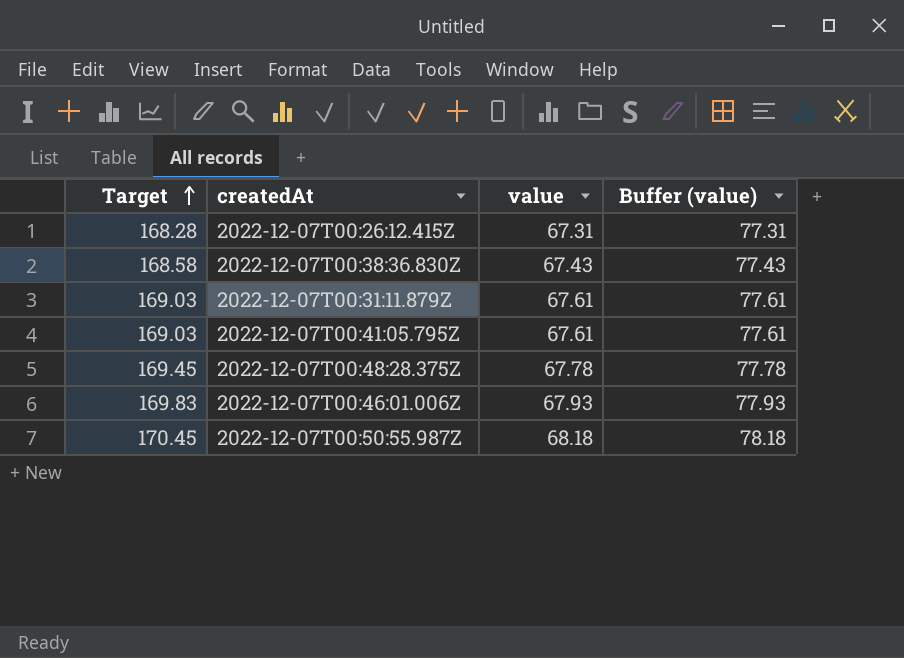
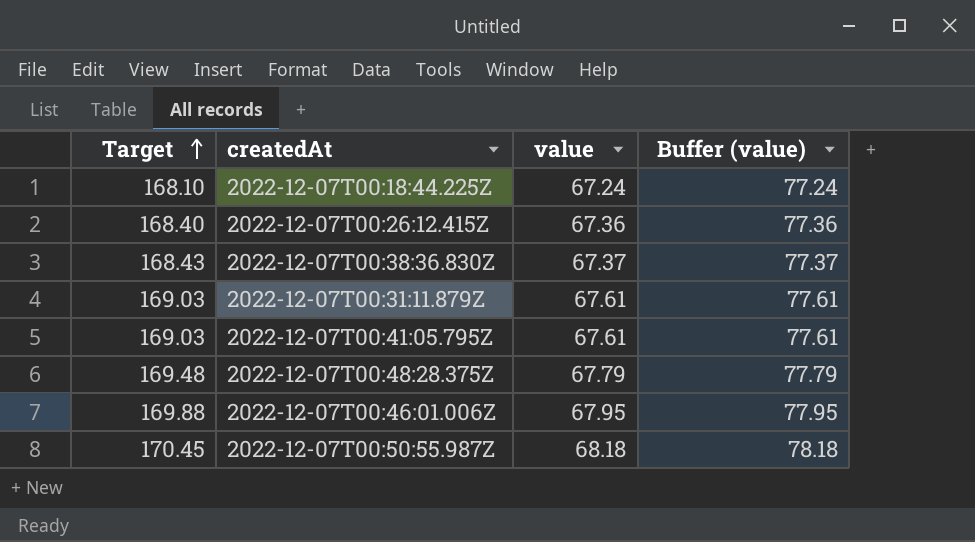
row 2022-12-07T00:18:44.225Z: none -> 168.10 | 67.24 | 77.24
2022-12-07T00:26:12.415Z | Target: 168.28 -> 168.40
2022-12-07T00:26:12.415Z | value: 67.31 -> 67.36
2022-12-07T00:26:12.415Z | Buffer (value): 77.31 -> 77.36
2022-12-07T00:38:36.830Z | Target: 168.58 -> 168.43
2022-12-07T00:38:36.830Z | value: 67.43 -> 67.37
2022-12-07T00:38:36.830Z | Buffer (value): 77.43 -> 77.37
2022-12-07T00:48:28.375Z | Target: 169.45 -> 169.48
2022-12-07T00:48:28.375Z | value: 67.78 -> 67.79
2022-12-07T00:48:28.375Z | Buffer (value): 77.78 -> 77.79
2022-12-07T00:46:01.006Z | Target: 169.83 -> 169.88
2022-12-07T00:46:01.006Z | value: 67.93 -> 67.95
2022-12-07T00:46:01.006Z | Buffer (value): 77.93 -> 77.95

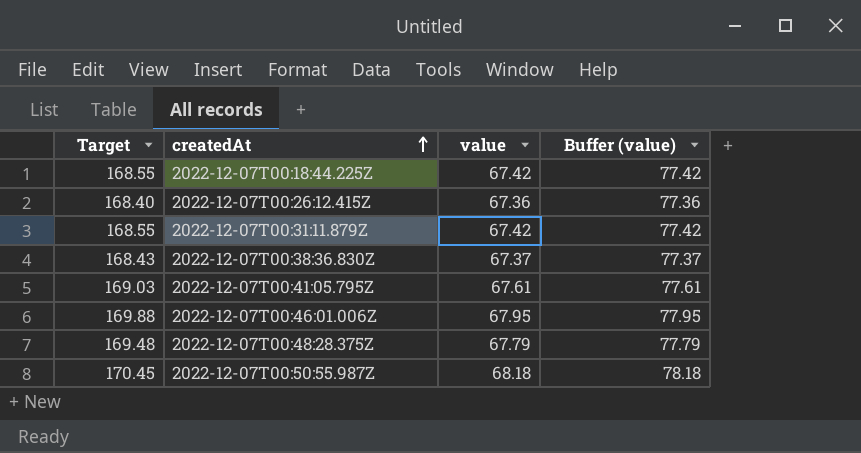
row order: Target ascending -> createdAt ascending
2022-12-07T00:18:44.225Z | Target: 168.10 -> 168.55
2022-12-07T00:18:44.225Z | value: 67.24 -> 67.42
2022-12-07T00:18:44.225Z | Buffer (value): 77.24 -> 77.42
2022-12-07T00:31:11.879Z | Target: 169.03 -> 168.55
2022-12-07T00:31:11.879Z | value: 67.61 -> 67.42
2022-12-07T00:31:11.879Z | Buffer (value): 77.61 -> 77.42

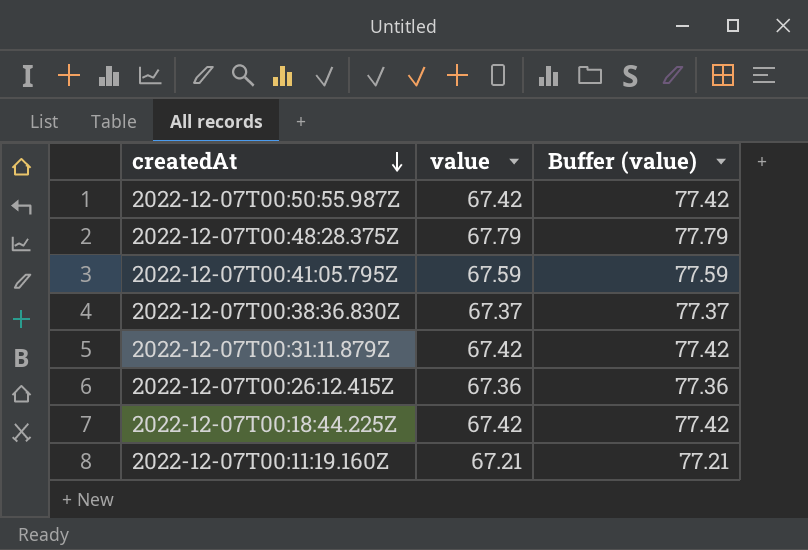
row order: createdAt ascending -> createdAt descending
column Target | formula: [value] * 2.5 -> none
row 2022-12-07T00:46:01.006Z: 169.88 | 67.95 | 77.95 -> none
2022-12-07T00:50:55.987Z | value: 68.18 -> 67.42
2022-12-07T00:50:55.987Z | Buffer (value): 78.18 -> 77.42
2022-12-07T00:41:05.795Z | value: 67.61 -> 67.59
2022-12-07T00:41:05.795Z | Buffer (value): 77.61 -> 77.59
row 2022-12-07T00:11:19.160Z: none -> 67.21 | 77.21

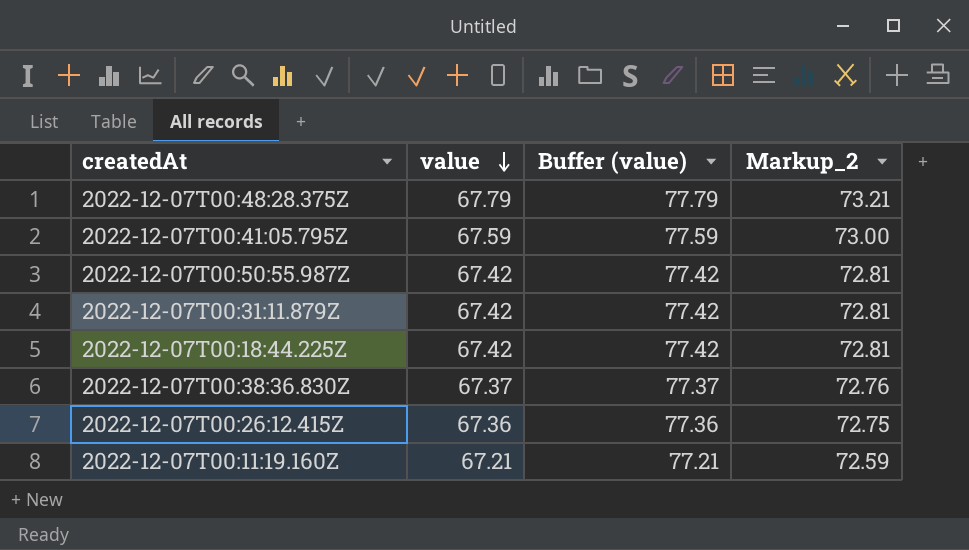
row order: createdAt descending -> value descending
column Markup_2 | formula: none -> [value] * 1.08

